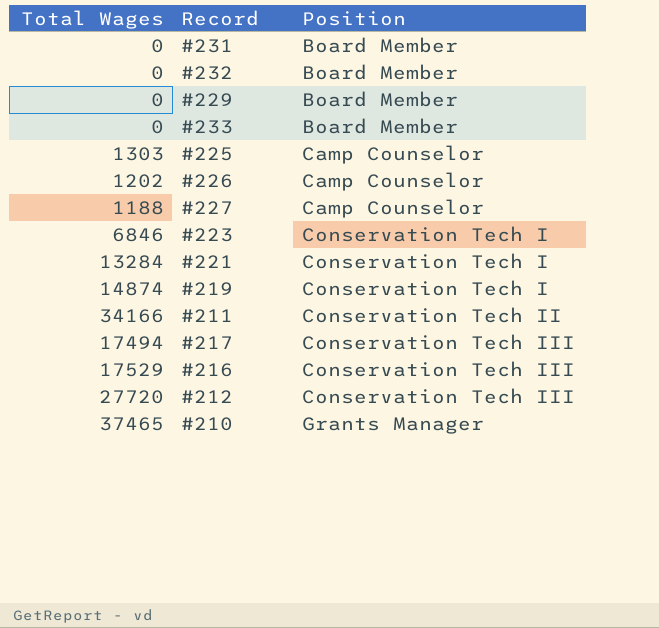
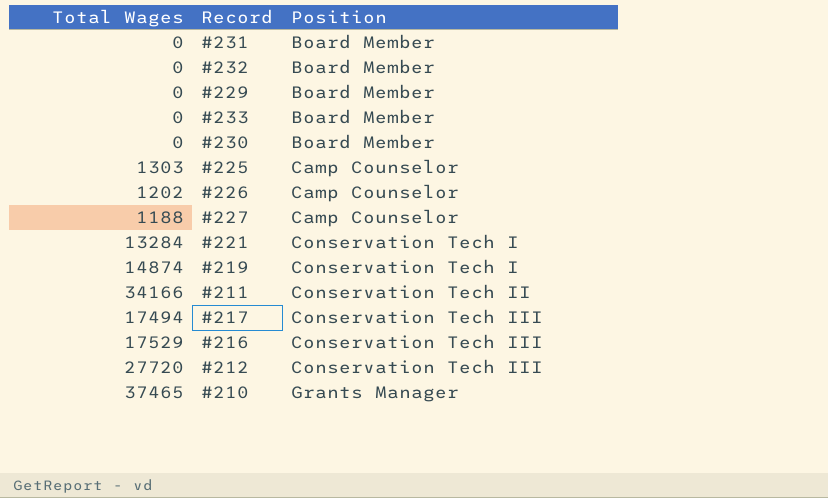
row #223: 6846 | Conservation Tech I -> none
row #230: none -> 0 | Board Member

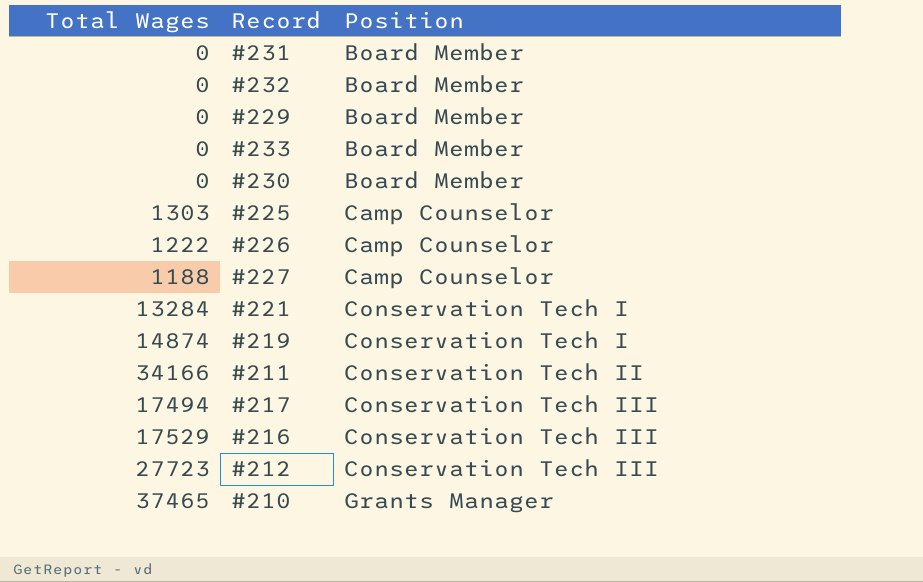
#226 | Total Wages: 1202 -> 1222
#212 | Total Wages: 27720 -> 27723

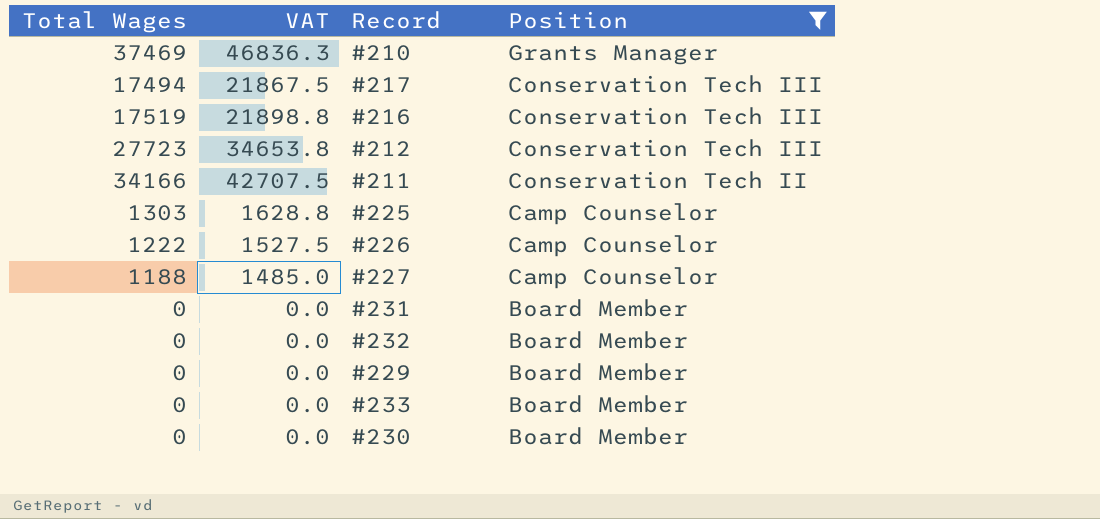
filter: none -> Position != Conservation Tech I
row order: Position ascending -> Position descending
column VAT | formula: none -> [Total Wages] * 1.25
#210 | Total Wages: 37465 -> 37469
#216 | Total Wages: 17529 -> 17519

